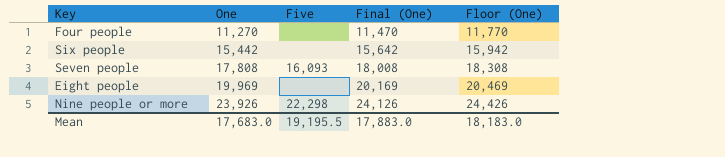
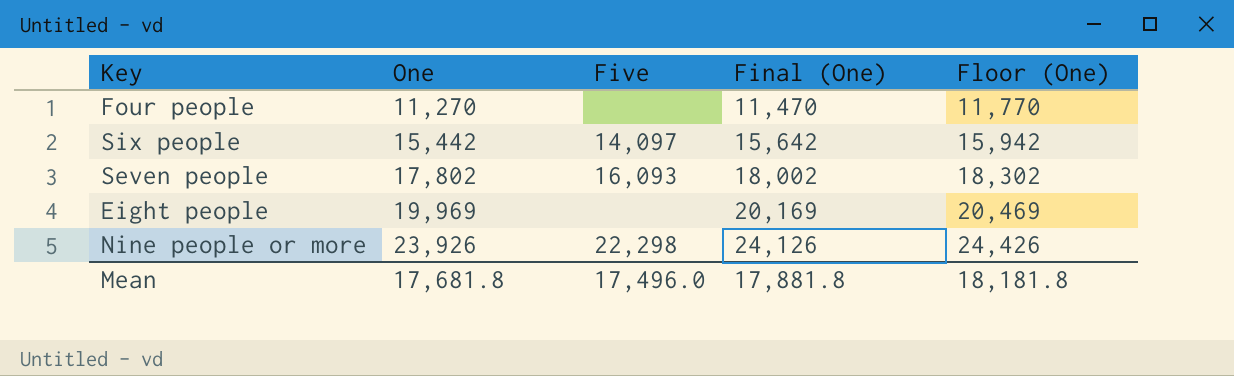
Six people | Five: none -> 14,097
Seven people | One: 17,808 -> 17,802
Seven people | Final (One): 18,008 -> 18,002
Seven people | Floor (One): 18,308 -> 18,302
Mean | One: 17,683.0 -> 17,681.8
Mean | Five: 19,195.5 -> 17,496.0
Mean | Final (One): 17,883.0 -> 17,881.8
Mean | Floor (One): 18,183.0 -> 18,181.8

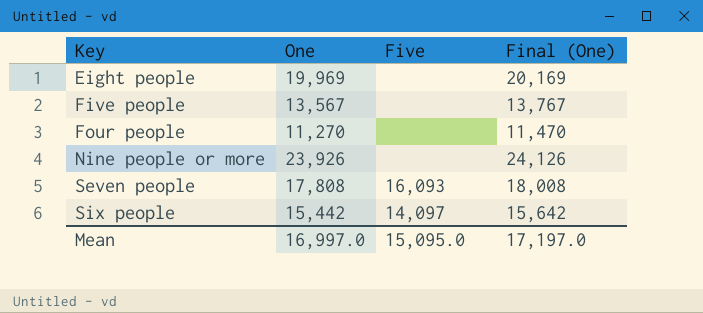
row order: One ascending -> Key ascending
column Floor (One) | formula: [One] + 500 -> none
row Five people: none -> 13,567 | none | 13,767
Nine people or more | Five: 22,298 -> none
Seven people | One: 17,802 -> 17,808
Seven people | Final (One): 18,002 -> 18,008
Mean | One: 17,681.8 -> 16,997.0
Mean | Five: 17,496.0 -> 15,095.0
Mean | Final (One): 17,881.8 -> 17,197.0

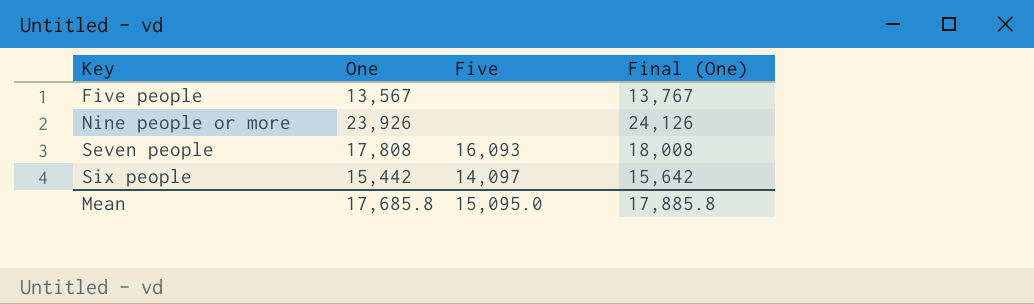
row Eight people: 19,969 | none | 20,169 -> none
row Four people: 11,270 | none | 11,470 -> none
Mean | One: 16,997.0 -> 17,685.8
Mean | Final (One): 17,197.0 -> 17,885.8

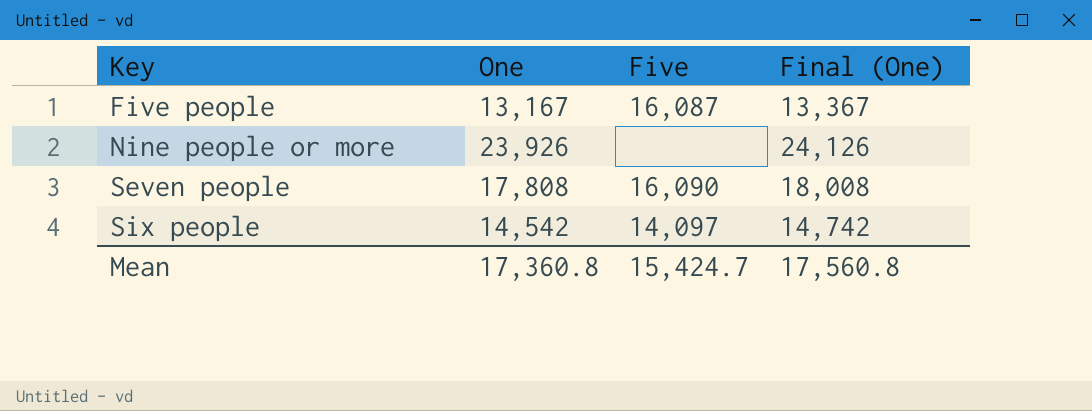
Five people | One: 13,567 -> 13,167
Five people | Five: none -> 16,087
Five people | Final (One): 13,767 -> 13,367
Seven people | Five: 16,093 -> 16,090
Six people | One: 15,442 -> 14,542
Six people | Final (One): 15,642 -> 14,742
Mean | One: 17,685.8 -> 17,360.8
Mean | Five: 15,095.0 -> 15,424.7
Mean | Final (One): 17,885.8 -> 17,560.8

